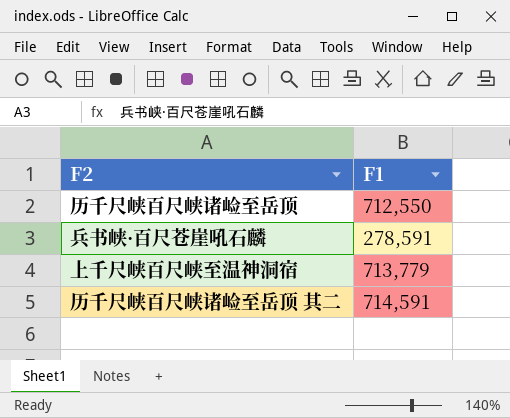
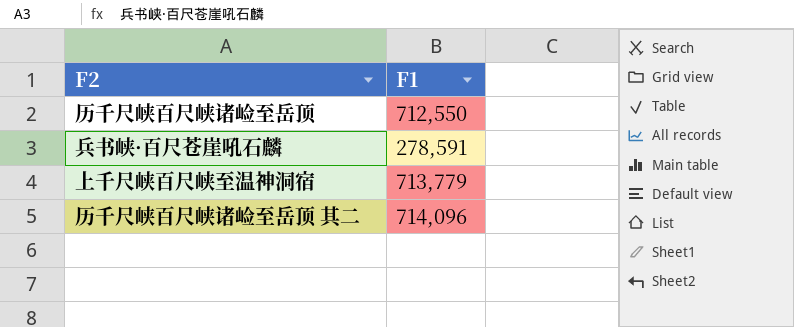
历千尺峡百尺峡诸崄至岳顶 其二 | F1: 714,591 -> 714,096

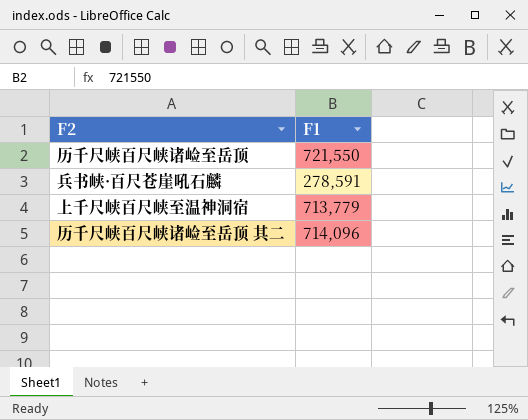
历千尺峡百尺峡诸崄至岳顶 | F1: 712,550 -> 721,550

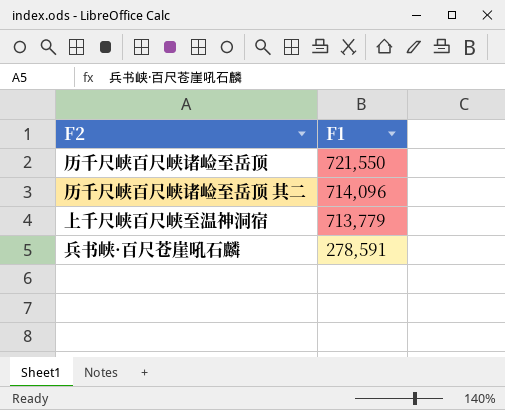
row order: none -> F1 descending

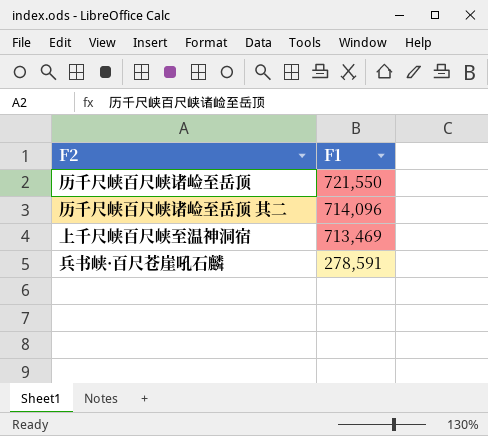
上千尺峡百尺峡至温神洞宿 | F1: 713,779 -> 713,469

